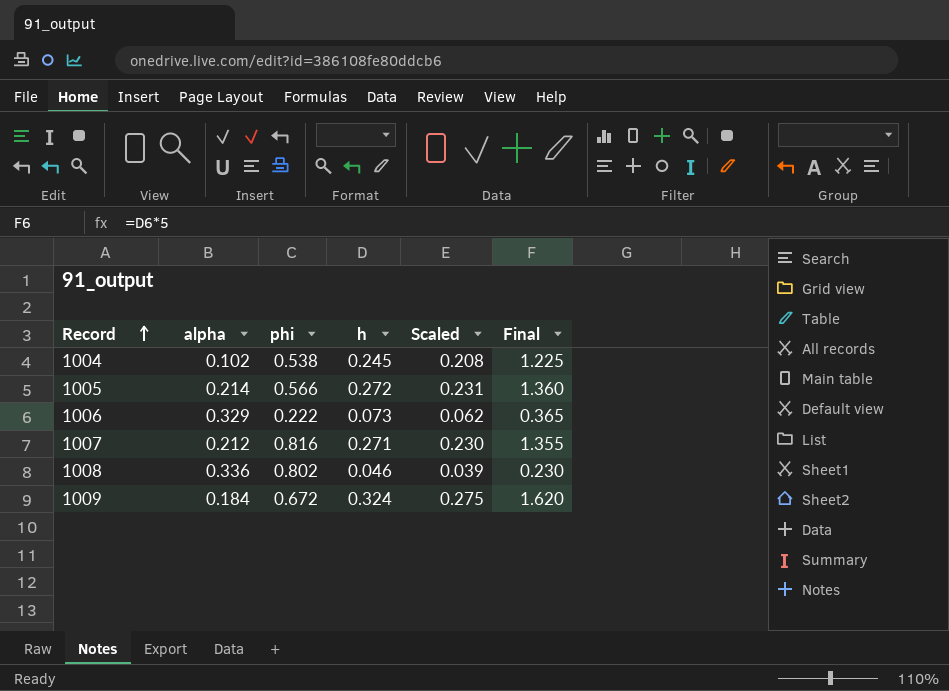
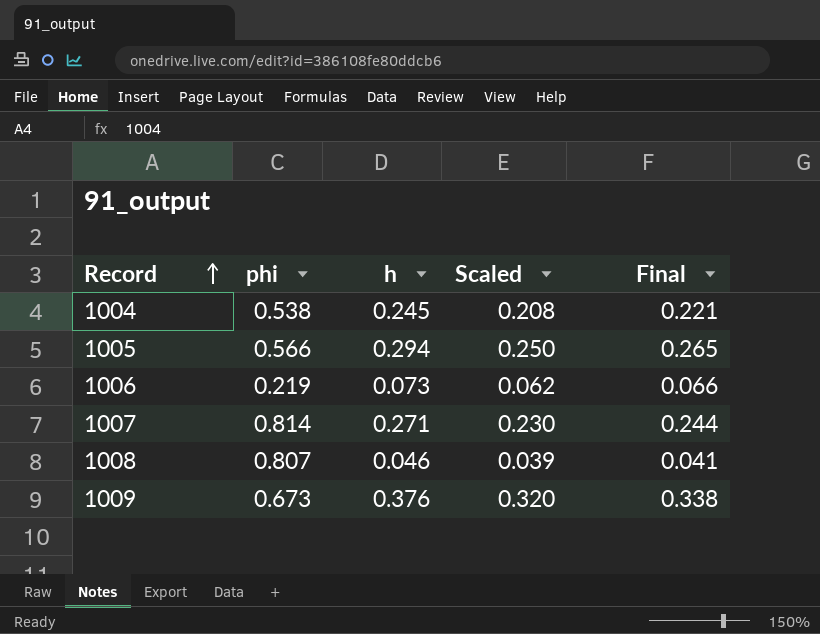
column alpha | position: 2 -> none
column Final | formula: [h] * 5 -> [h] * 0.9
1005 | h: 0.272 -> 0.294
1005 | Scaled: 0.231 -> 0.250
1006 | phi: 0.222 -> 0.219
1007 | phi: 0.816 -> 0.814
1008 | phi: 0.802 -> 0.807
1009 | phi: 0.672 -> 0.673
1009 | h: 0.324 -> 0.376
1009 | Scaled: 0.275 -> 0.320

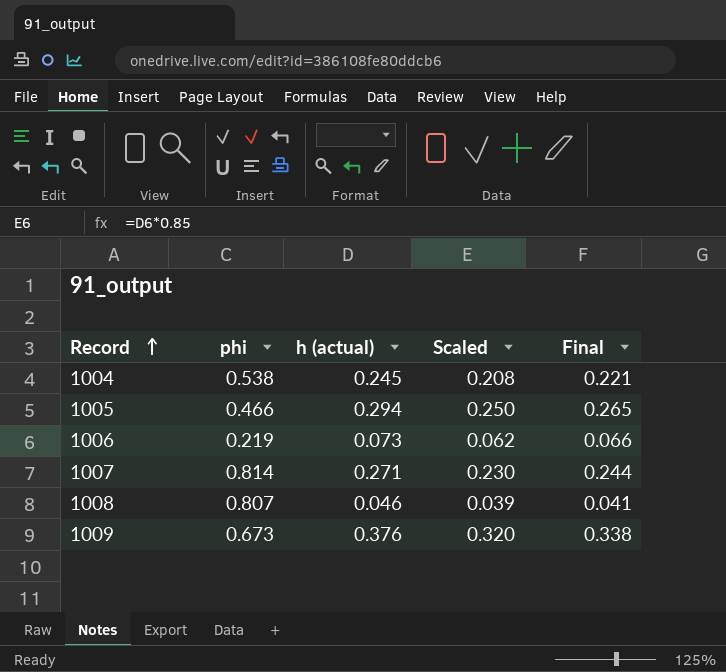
column name: h -> h (actual)
1005 | phi: 0.566 -> 0.466

